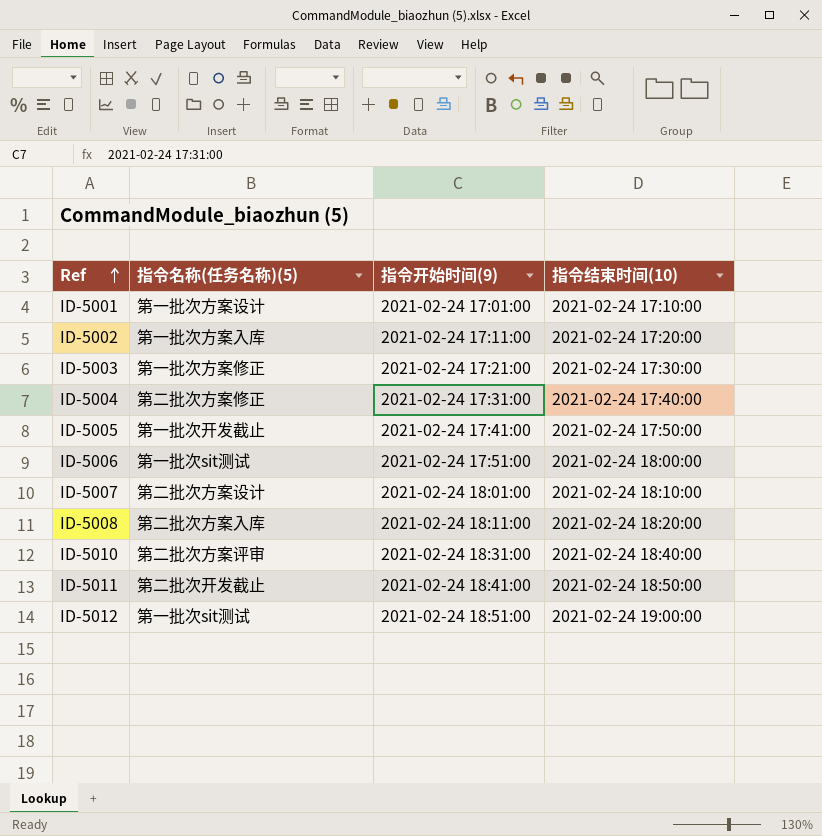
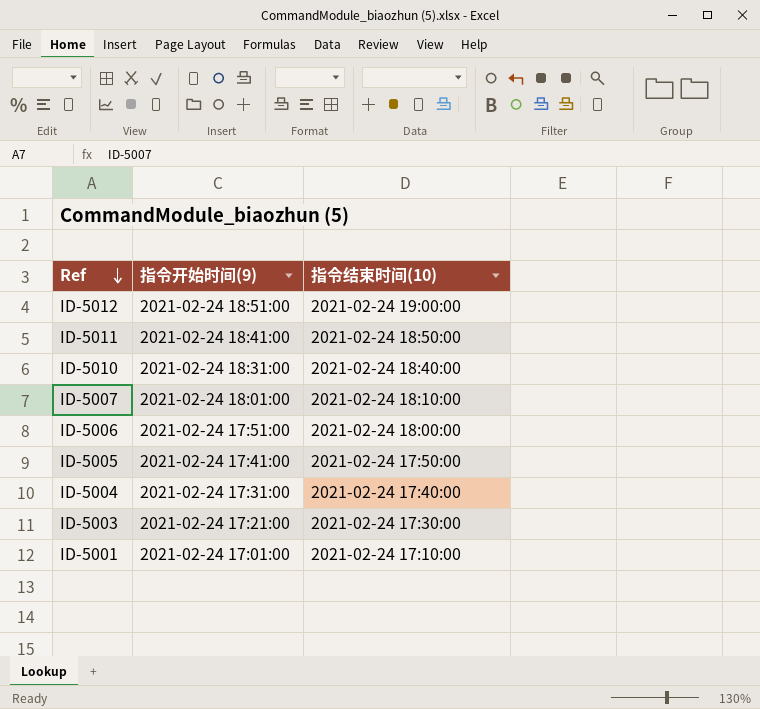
row order: Ref ascending -> Ref descending
column 指令名称(任务名称)(5) | position: 2 -> none
row ID-5002: 第一批次方案入库 | 2021-02-24 17:11:00 | 2021-02-24 17:20:00 -> none
row ID-5008: 第二批次方案入库 | 2021-02-24 18:11:00 | 2021-02-24 18:20:00 -> none

